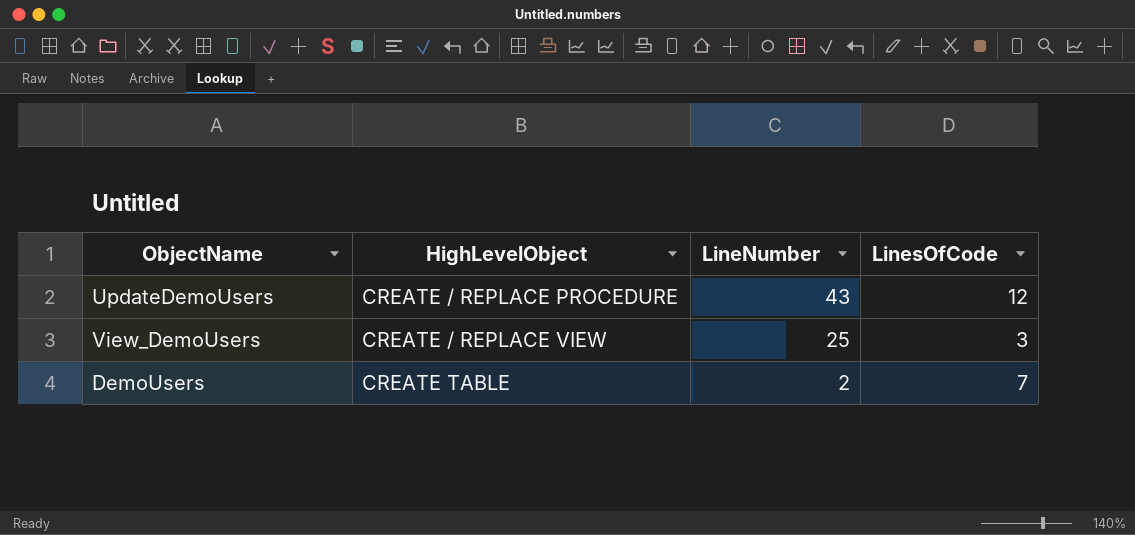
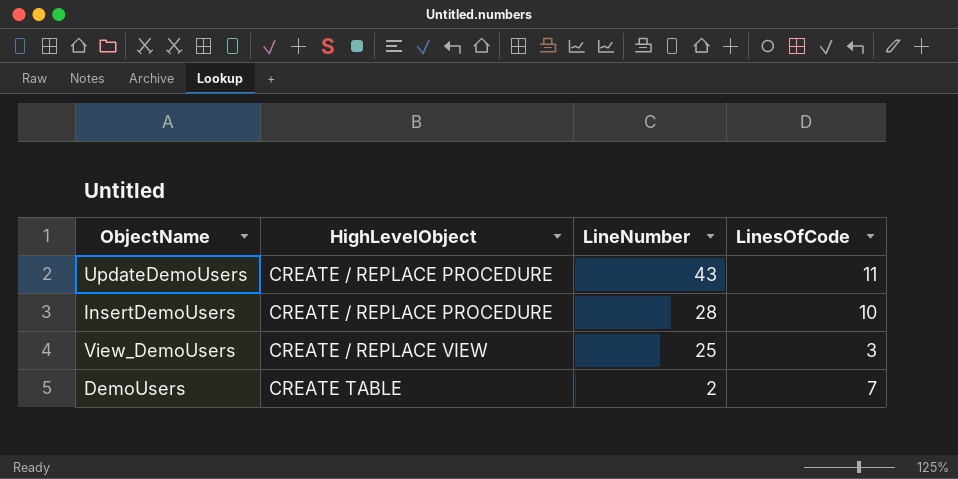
UpdateDemoUsers | LinesOfCode: 12 -> 11
row InsertDemoUsers: none -> CREATE / REPLACE PROCEDURE | 28 | 10

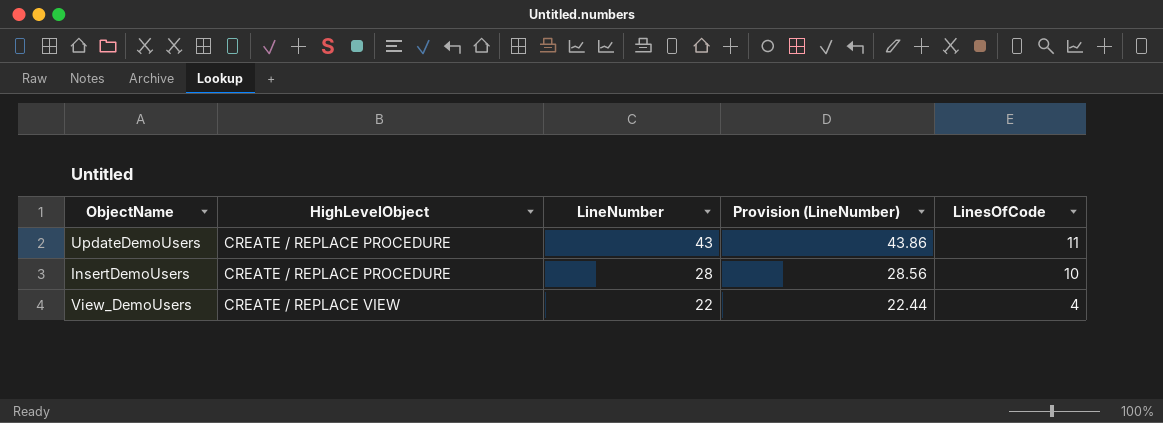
column Provision (LineNumber) | formula: none -> [LineNumber] * 1.02
row DemoUsers: CREATE TABLE | 2 | 7 -> none
View_DemoUsers | LineNumber: 25 -> 22
View_DemoUsers | LinesOfCode: 3 -> 4

